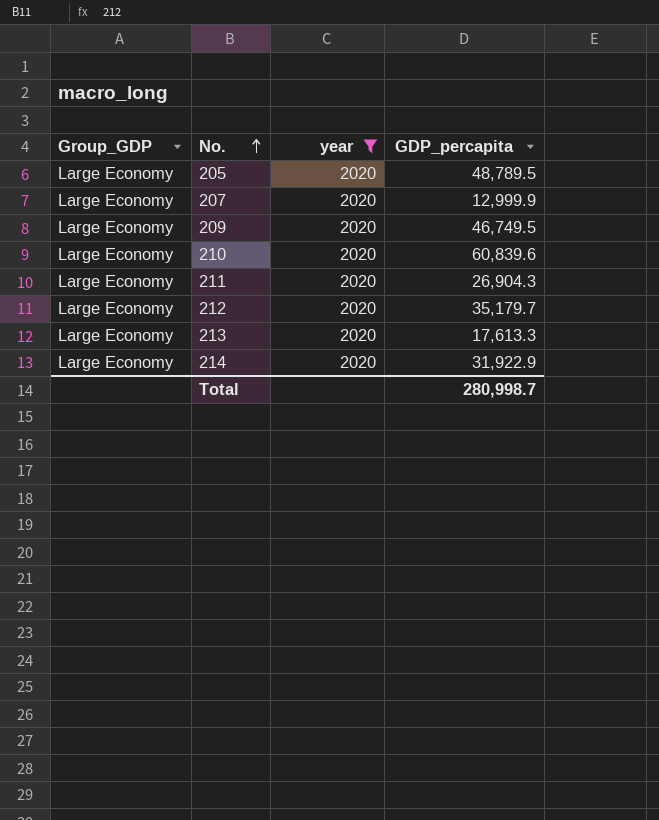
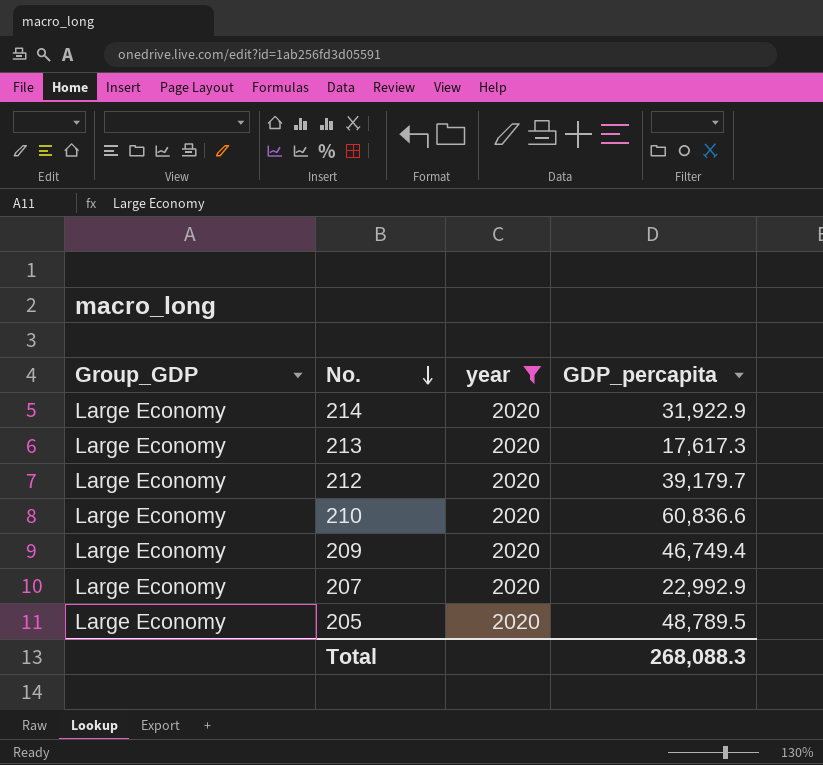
row order: No. ascending -> No. descending
row 211: Large Economy | 2020 | 26,904.3 -> none
213 | GDP_percapita: 17,613.3 -> 17,617.3
212 | GDP_percapita: 35,179.7 -> 39,179.7
210 | GDP_percapita: 60,839.6 -> 60,836.6
209 | GDP_percapita: 46,749.5 -> 46,749.4
207 | GDP_percapita: 12,999.9 -> 22,992.9
Total | GDP_percapita: 280,998.7 -> 268,088.3

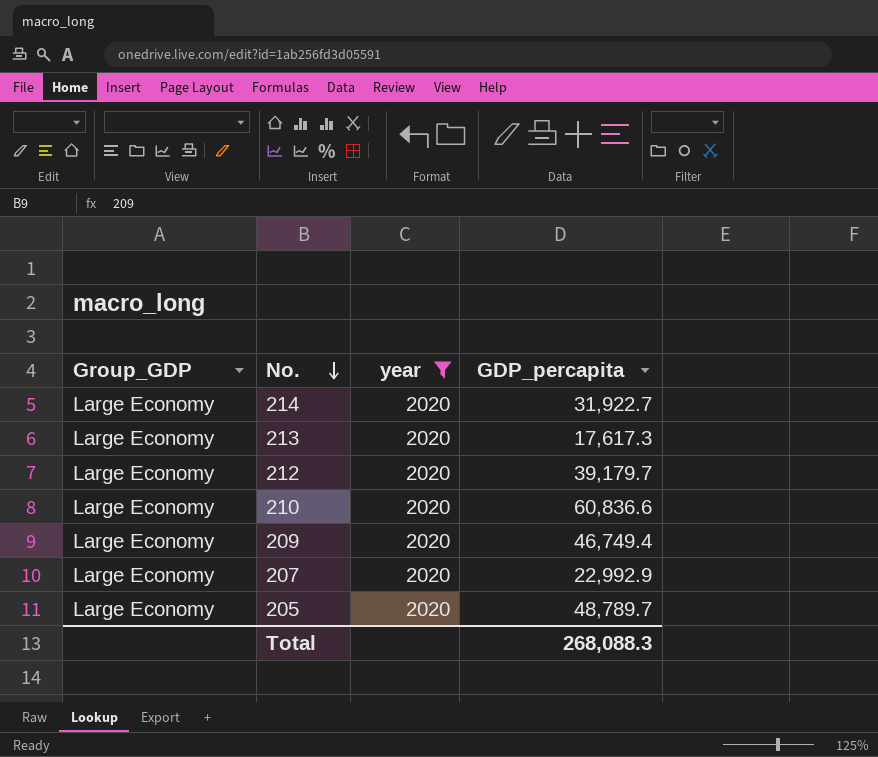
214 | GDP_percapita: 31,922.9 -> 31,922.7
205 | GDP_percapita: 48,789.5 -> 48,789.7

